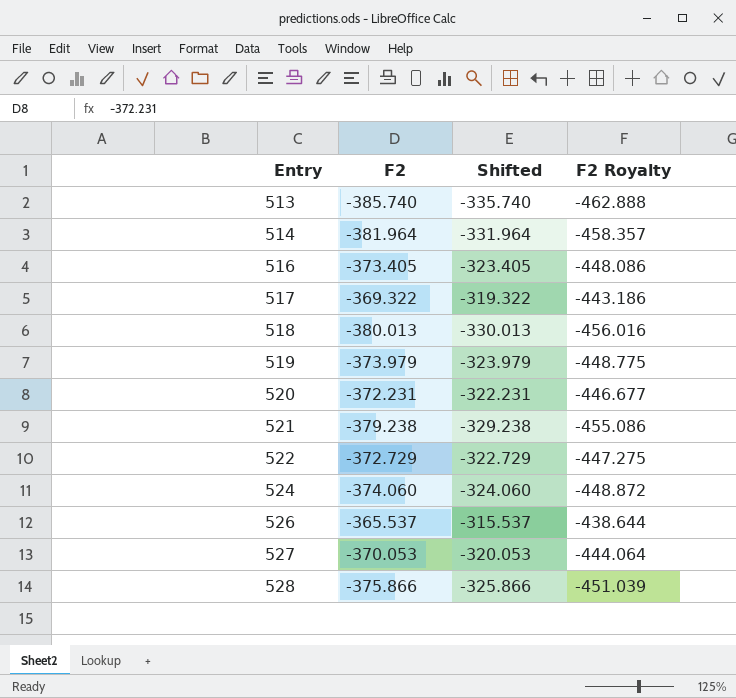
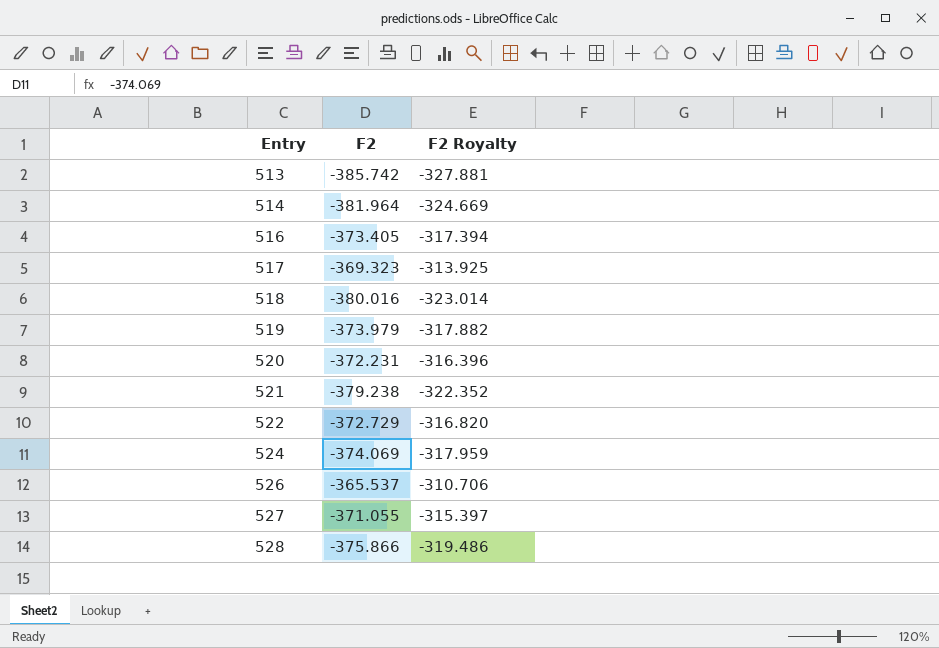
column Shifted | formula: [F2] + 50 -> none
column F2 Royalty | formula: [F2] * 1.2 -> [F2] * 0.85
513 | F2: -385.740 -> -385.742
517 | F2: -369.322 -> -369.323
518 | F2: -380.013 -> -380.016
524 | F2: -374.060 -> -374.069
527 | F2: -370.053 -> -371.055

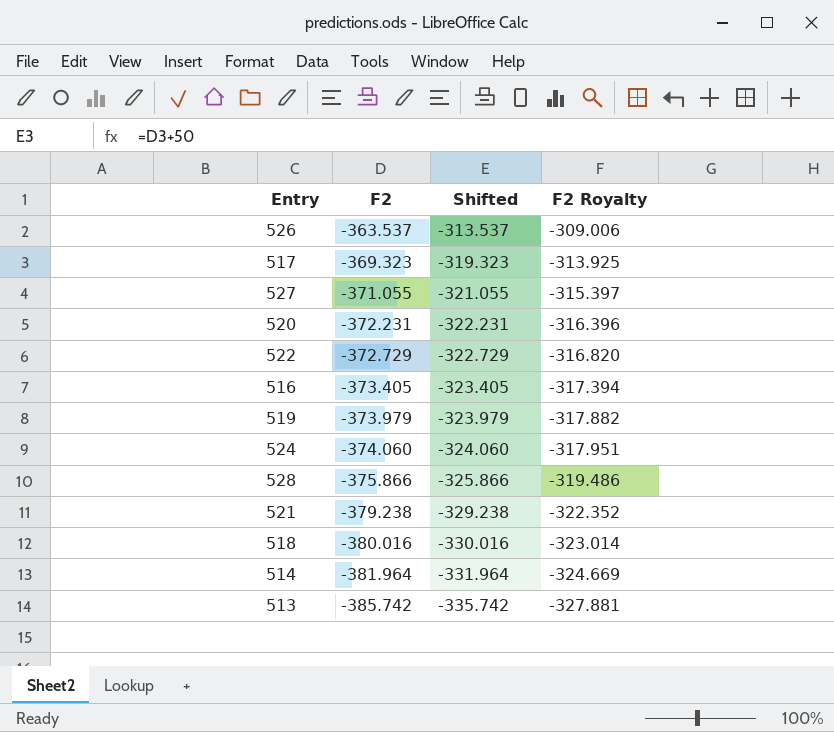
row order: Entry ascending -> F2 descending
column Shifted | formula: none -> [F2] + 50
526 | F2: -365.537 -> -363.537
526 | F2 Royalty: -310.706 -> -309.006
524 | F2: -374.069 -> -374.060
524 | F2 Royalty: -317.959 -> -317.951

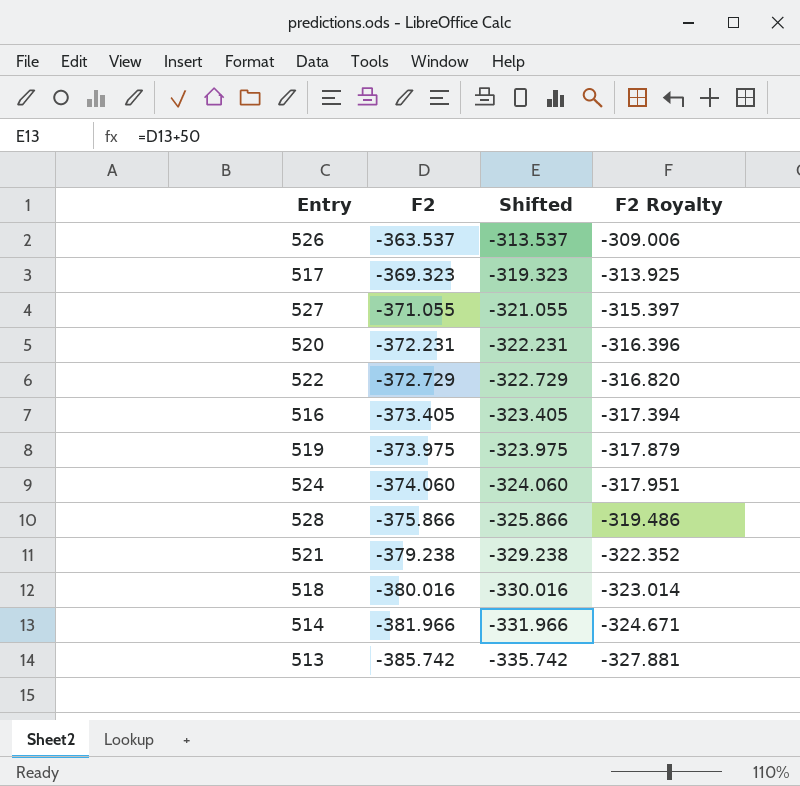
519 | F2: -373.979 -> -373.975
519 | Shifted: -323.979 -> -323.975
519 | F2 Royalty: -317.882 -> -317.879
514 | F2: -381.964 -> -381.966
514 | Shifted: -331.964 -> -331.966
514 | F2 Royalty: -324.669 -> -324.671

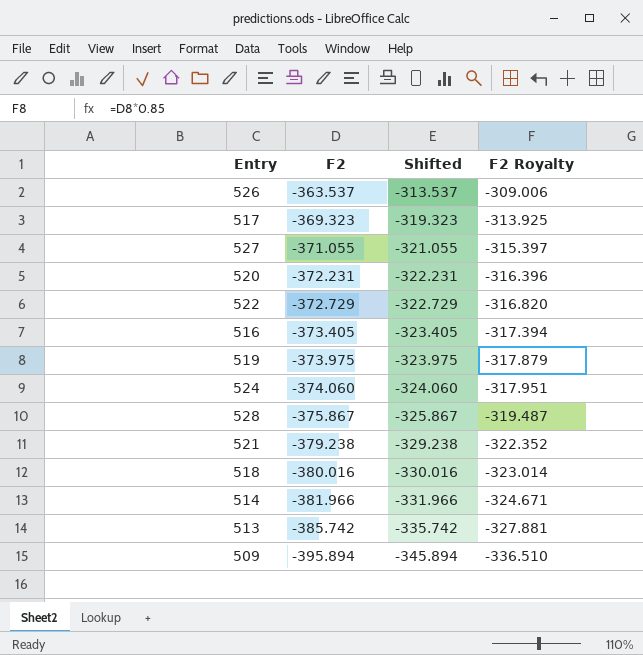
528 | F2: -375.866 -> -375.867
528 | Shifted: -325.866 -> -325.867
528 | F2 Royalty: -319.486 -> -319.487
row 509: none -> -395.894 | -345.894 | -336.510

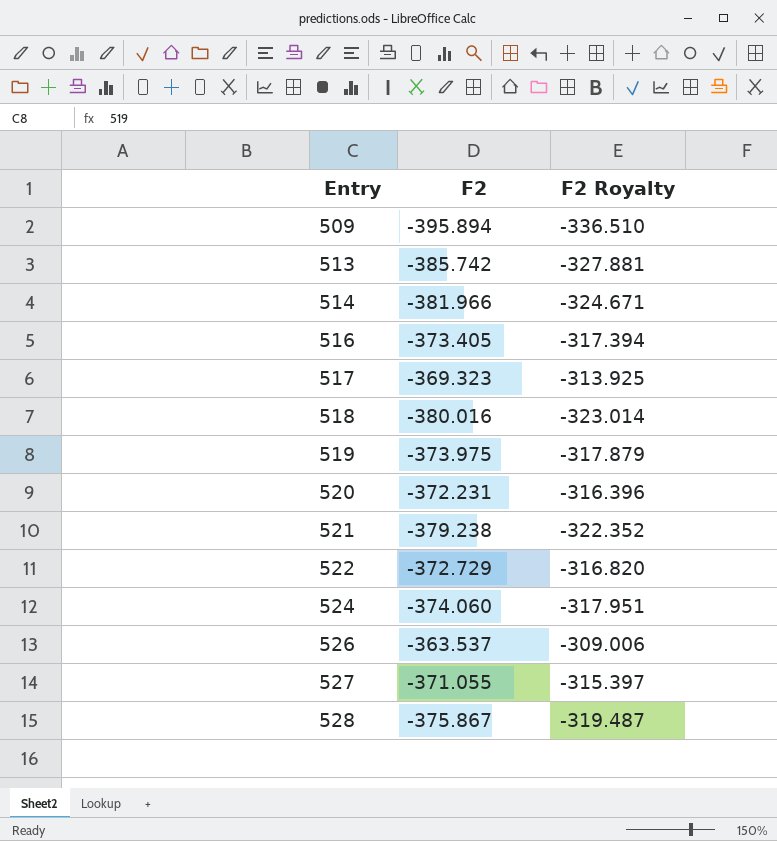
row order: F2 descending -> Entry ascending
column Shifted | formula: [F2] + 50 -> none

